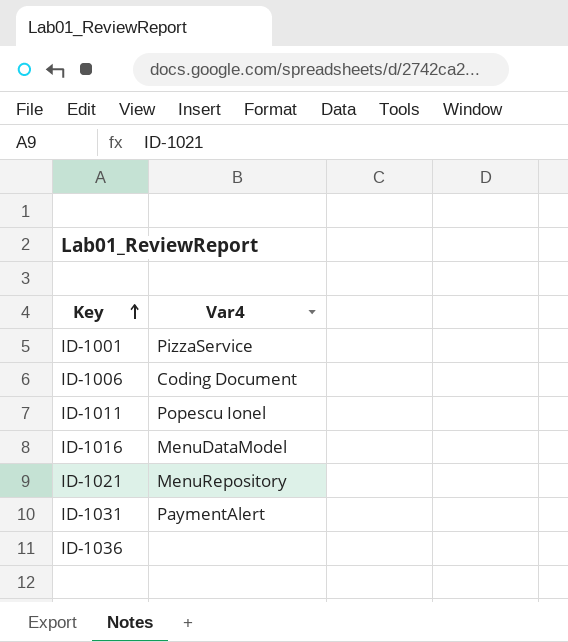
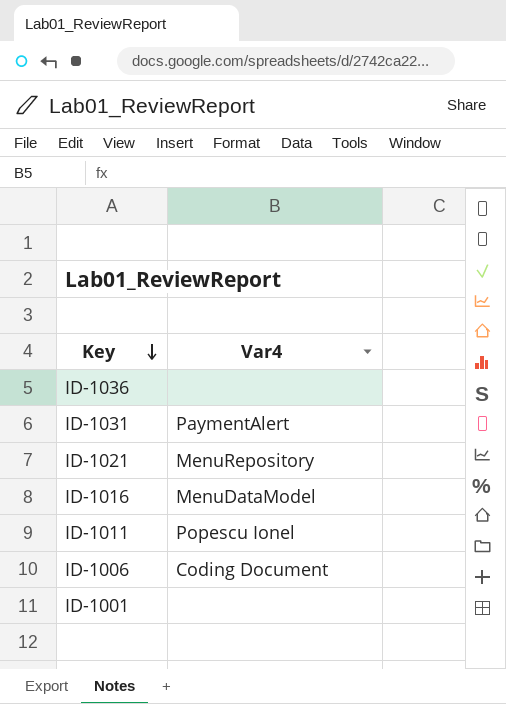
row order: Key ascending -> Key descending
ID-1001 | Var4: PizzaService -> none

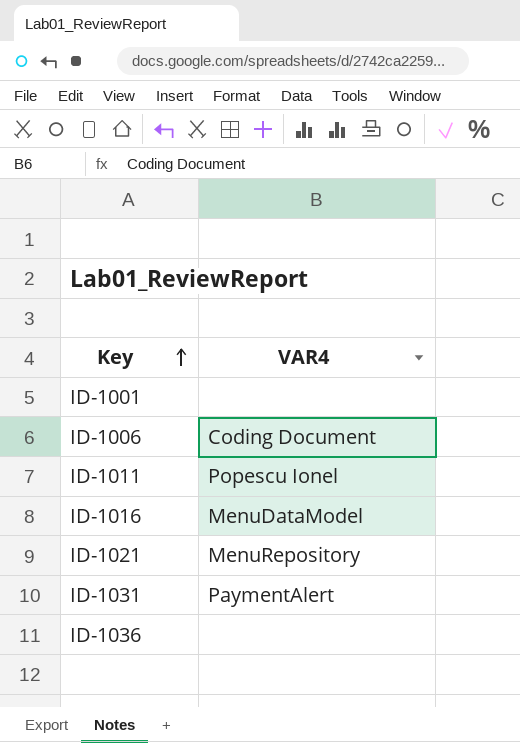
row order: Key descending -> Key ascending
column name: Var4 -> VAR4

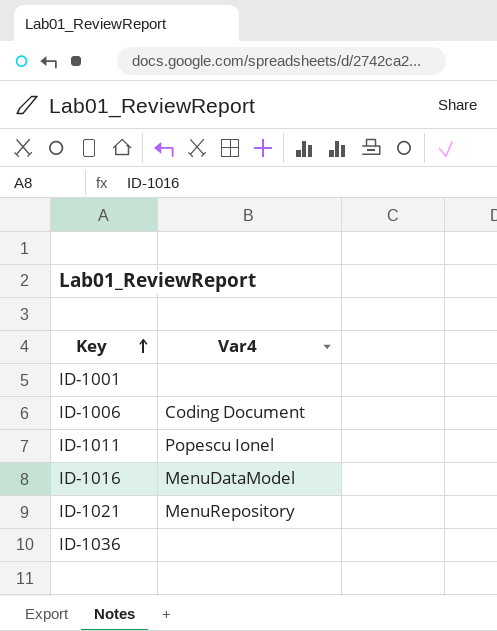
column name: VAR4 -> Var4
row ID-1031: PaymentAlert -> none

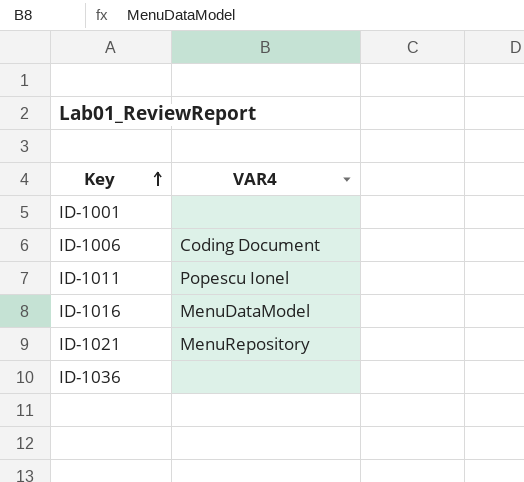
column name: Var4 -> VAR4

